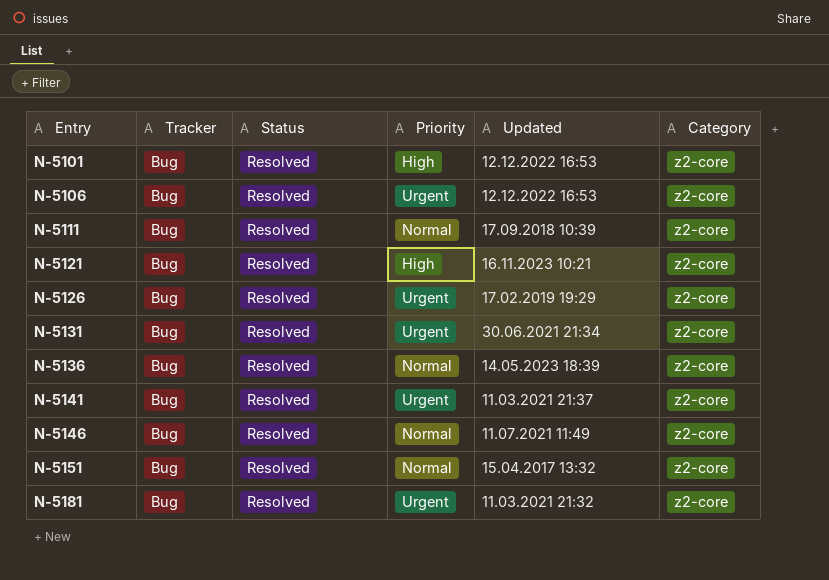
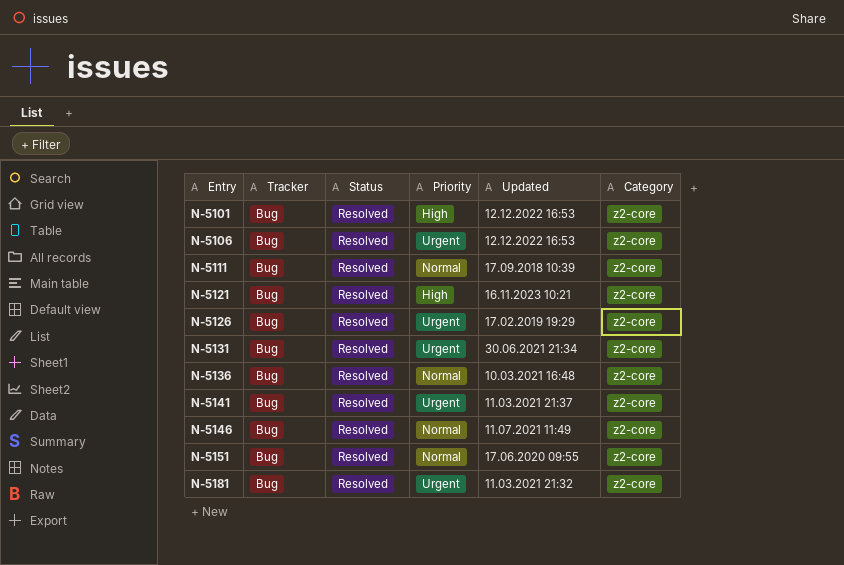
N-5136 | Updated: 14.05.2023 18:39 -> 10.03.2021 16:48
N-5151 | Updated: 15.04.2017 13:32 -> 17.06.2020 09:55

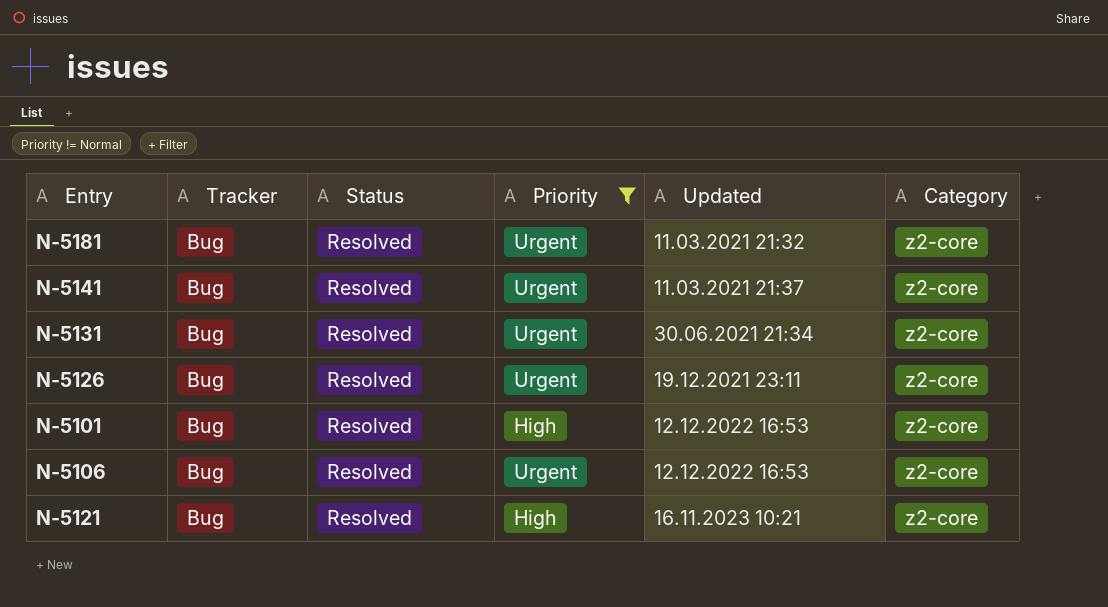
filter: none -> Priority != Normal
row order: Entry ascending -> Updated ascending
N-5126 | Updated: 17.02.2019 19:29 -> 19.12.2021 23:11

